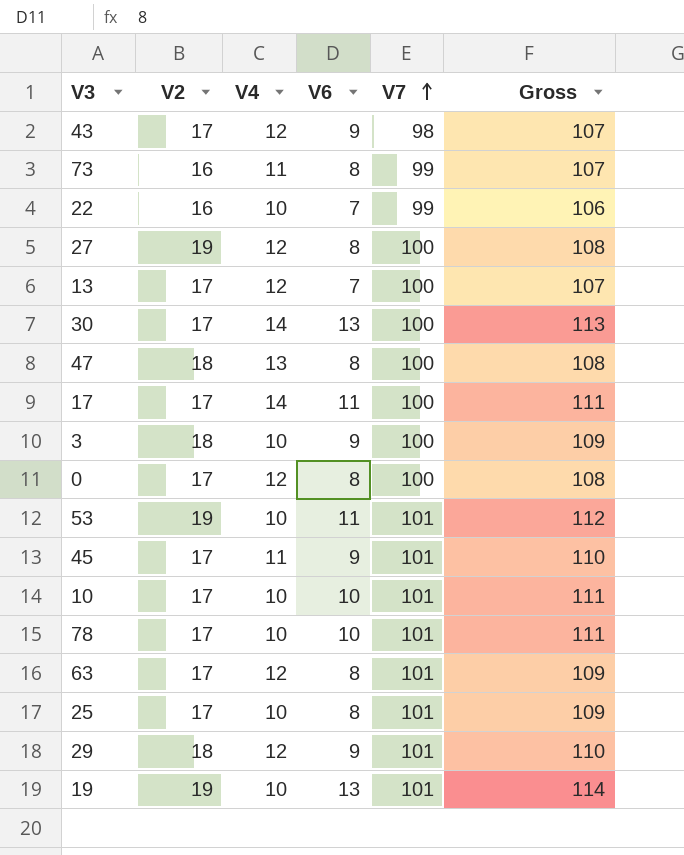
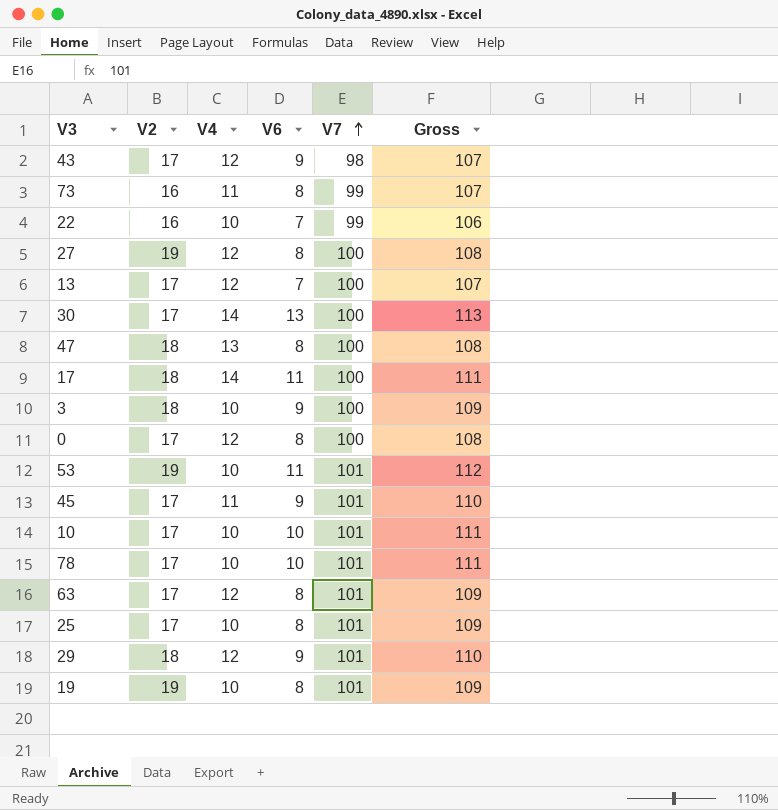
17 | V2: 17 -> 18
19 | V6: 13 -> 8
19 | Gross: 114 -> 109

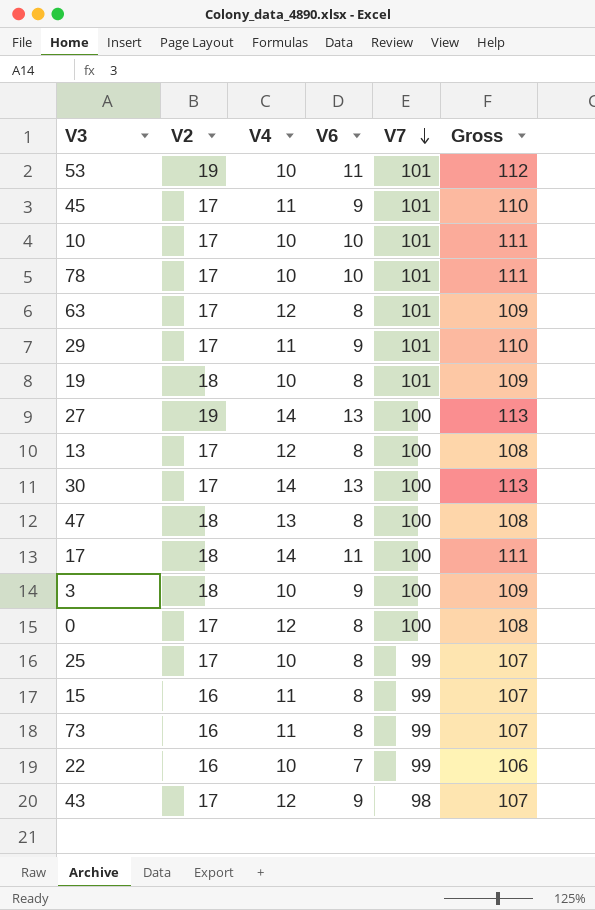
row order: V7 ascending -> V7 descending
29 | V2: 18 -> 17
29 | V4: 12 -> 11
19 | V2: 19 -> 18
27 | V4: 12 -> 14
27 | V6: 8 -> 13
27 | Gross: 108 -> 113
13 | V6: 7 -> 8
13 | Gross: 107 -> 108
25 | V7: 101 -> 99
25 | Gross: 109 -> 107
row 15: none -> 16 | 11 | 8 | 99 | 107

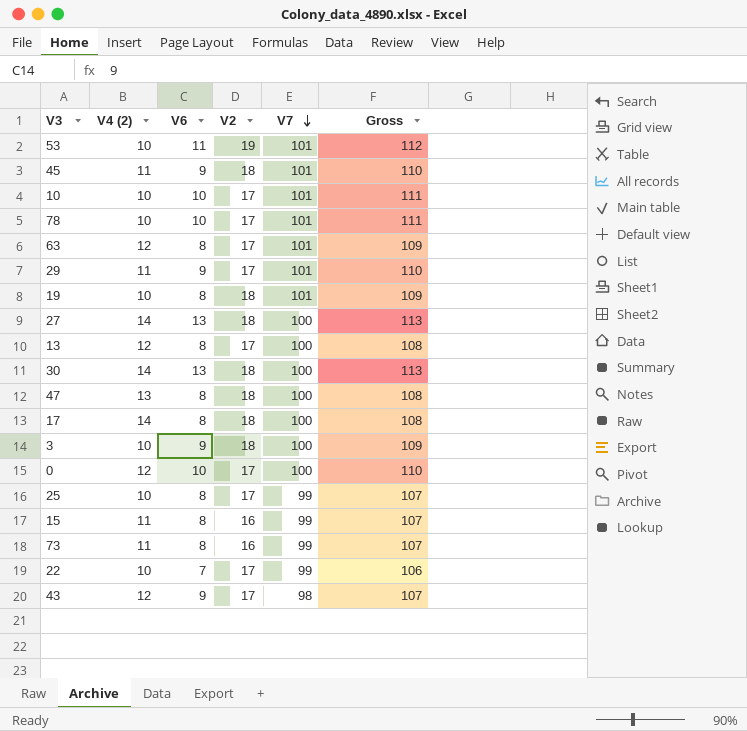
column name: V4 -> V4 (2)
column V2 | position: 2 -> 4
45 | V2: 17 -> 18
27 | V2: 19 -> 18
30 | V2: 17 -> 18
17 | V6: 11 -> 8
17 | Gross: 111 -> 108
0 | V6: 8 -> 10
0 | Gross: 108 -> 110
22 | V2: 16 -> 17

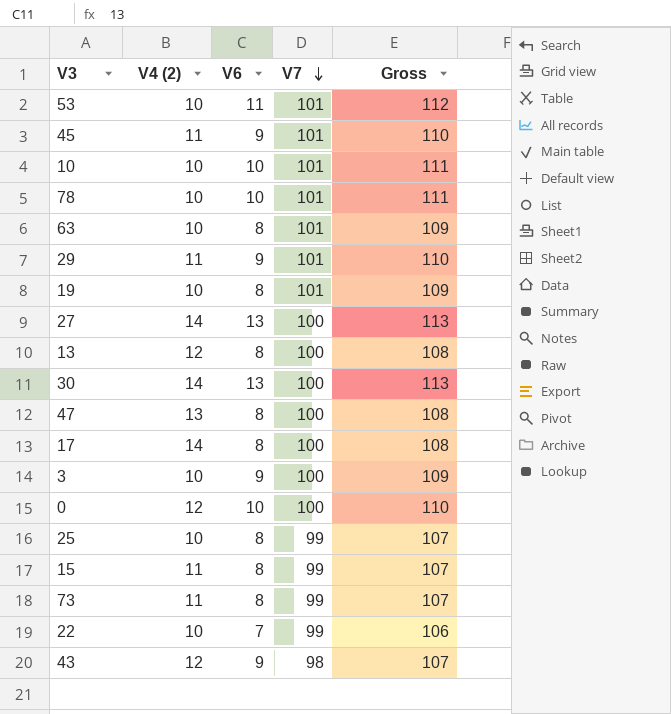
column V2 | position: 4 -> none
63 | V4 (2): 12 -> 10

